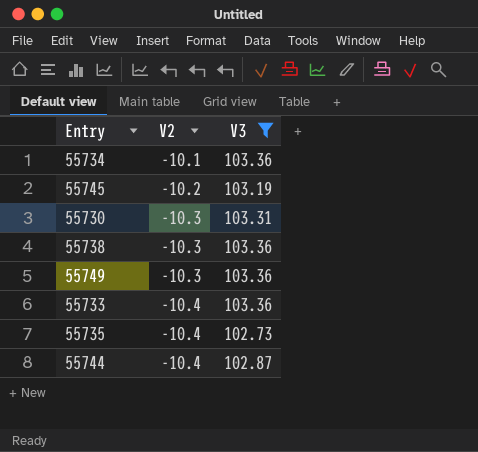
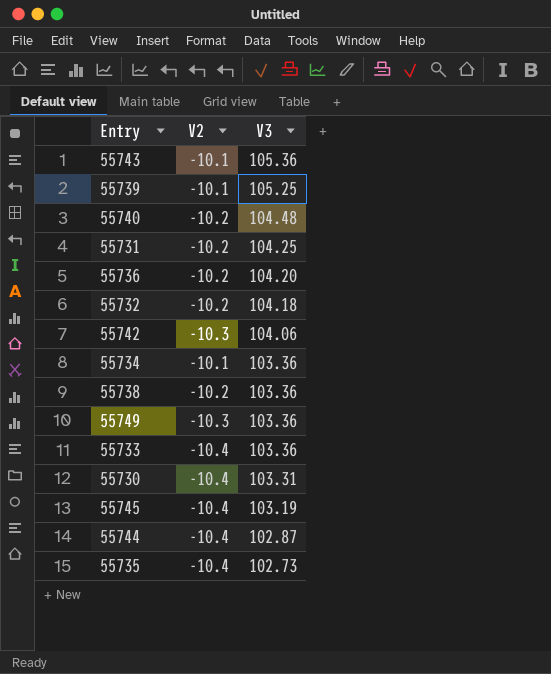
filter: V3 <= 103.36 -> none
row order: V2 descending -> V3 descending
55738 | V2: -10.3 -> -10.2
55730 | V2: -10.3 -> -10.4
55745 | V2: -10.2 -> -10.4

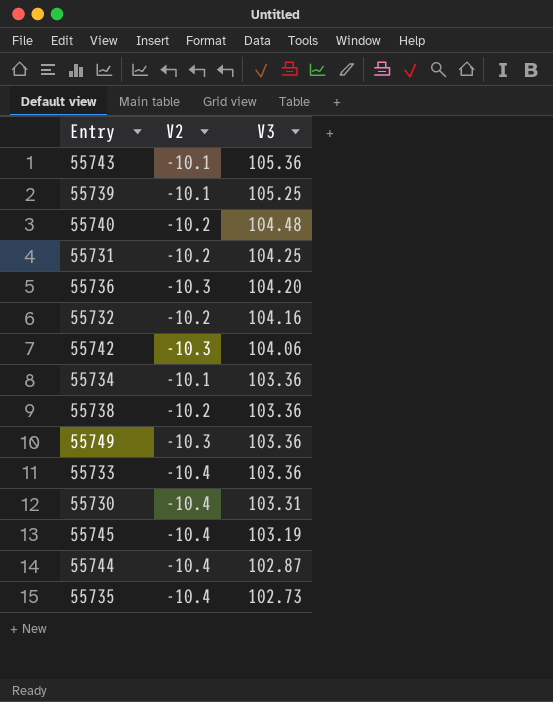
55736 | V2: -10.2 -> -10.3
55732 | V3: 104.18 -> 104.16

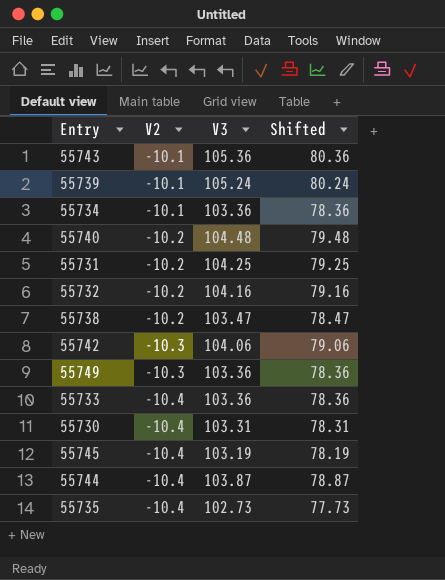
row order: V3 descending -> V2 descending
column Shifted | formula: none -> [V3] - 25
row 55736: -10.3 | 104.20 -> none
55739 | V3: 105.25 -> 105.24
55738 | V3: 103.36 -> 103.47
55744 | V3: 102.87 -> 103.87

